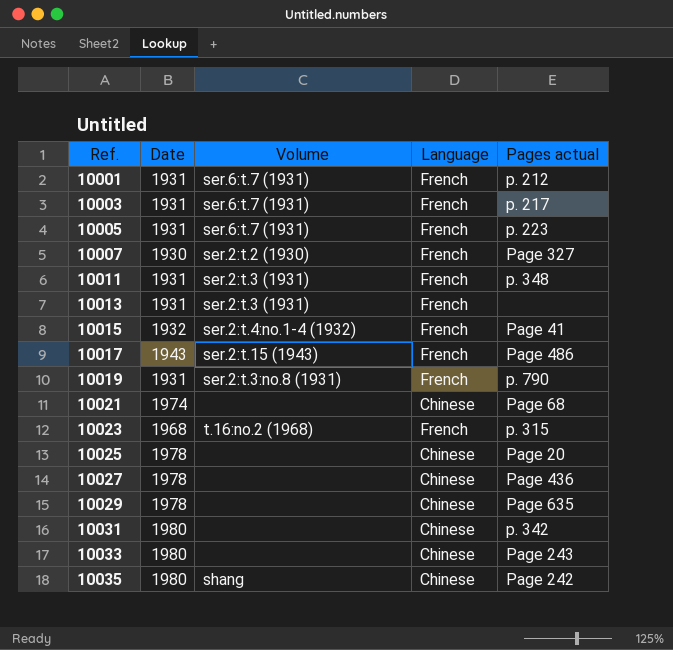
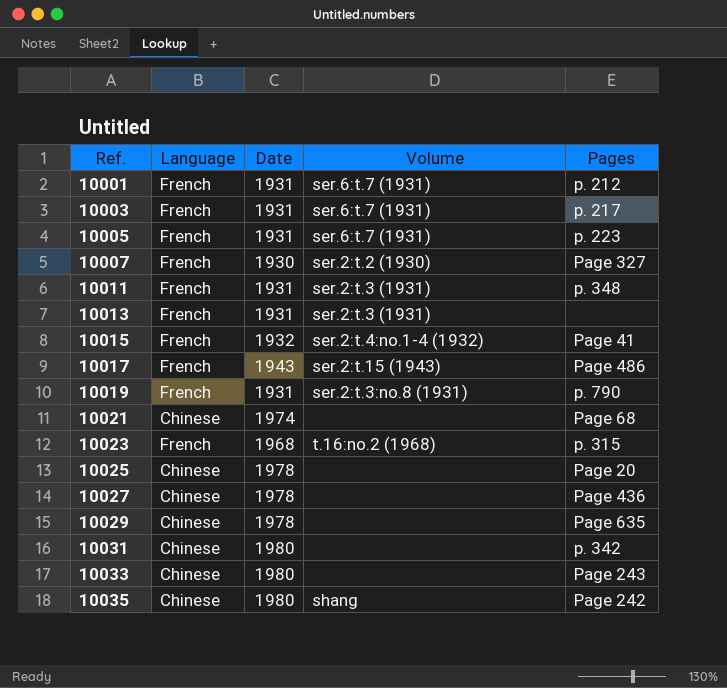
column Language | position: 4 -> 2
column name: Pages actual -> Pages

